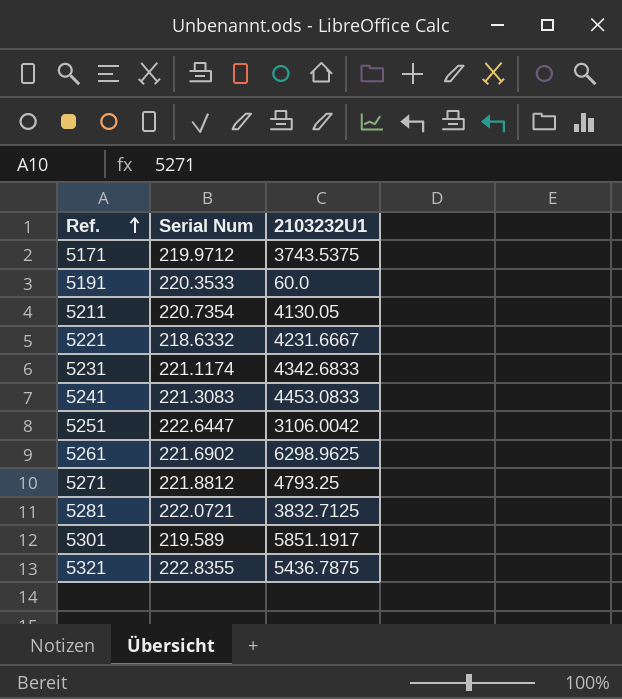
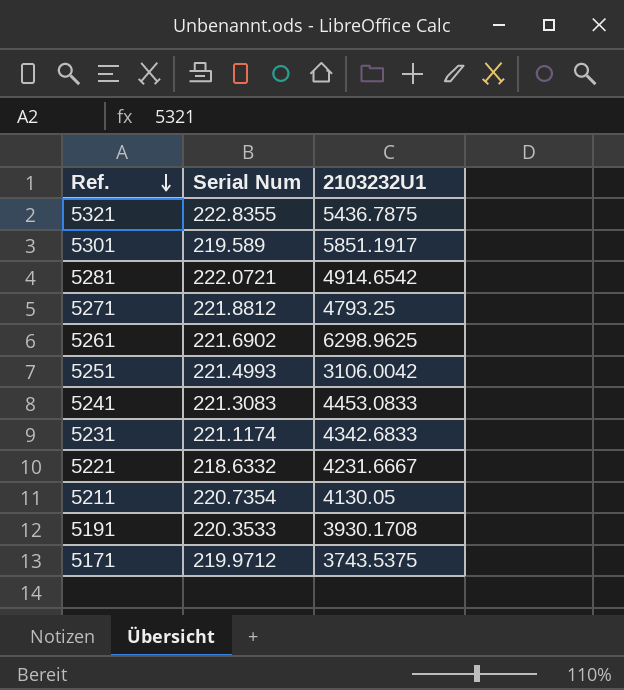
row order: Ref. ascending -> Ref. descending
5281 | 2103232U1: 3832.7125 -> 4914.6542
5251 | Serial Num: 222.6447 -> 221.4993
5191 | 2103232U1: 60.0 -> 3930.1708

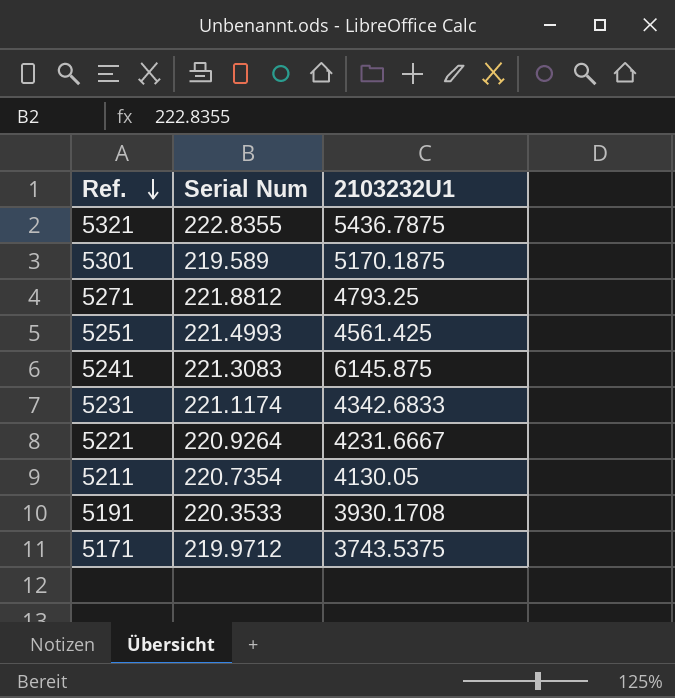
row 5281: 222.0721 | 4914.6542 -> none
row 5261: 221.6902 | 6298.9625 -> none
5301 | 2103232U1: 5851.1917 -> 5170.1875
5251 | 2103232U1: 3106.0042 -> 4561.425
5241 | 2103232U1: 4453.0833 -> 6145.875
5221 | Serial Num: 218.6332 -> 220.9264

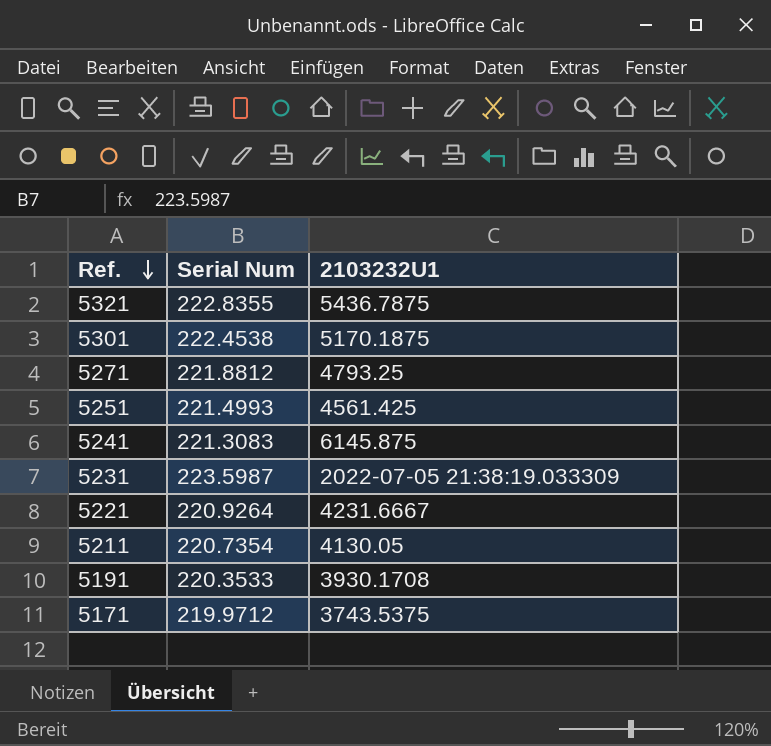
5301 | Serial Num: 219.589 -> 222.4538
5231 | Serial Num: 221.1174 -> 223.5987
5231 | 2103232U1: 4342.6833 -> 2022-07-05 21:38:19.033309

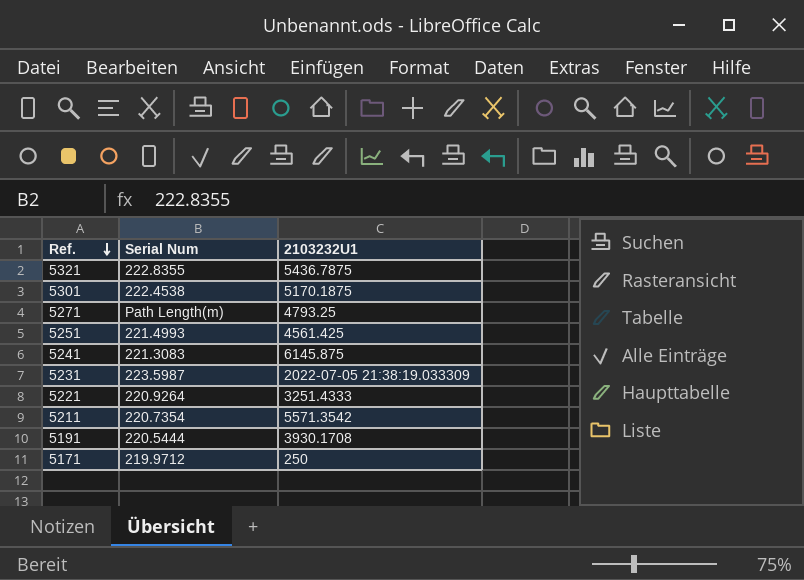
5271 | Serial Num: 221.8812 -> Path Length(m)
5221 | 2103232U1: 4231.6667 -> 3251.4333
5211 | 2103232U1: 4130.05 -> 5571.3542
5191 | Serial Num: 220.3533 -> 220.5444
5171 | 2103232U1: 3743.5375 -> 250

